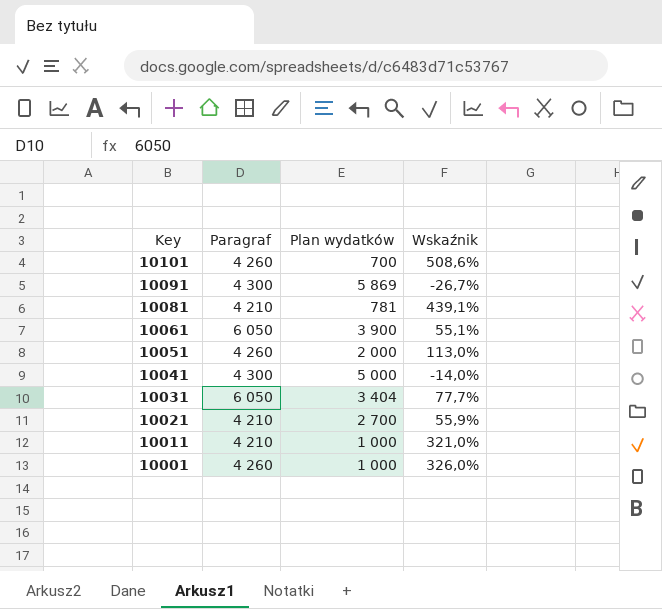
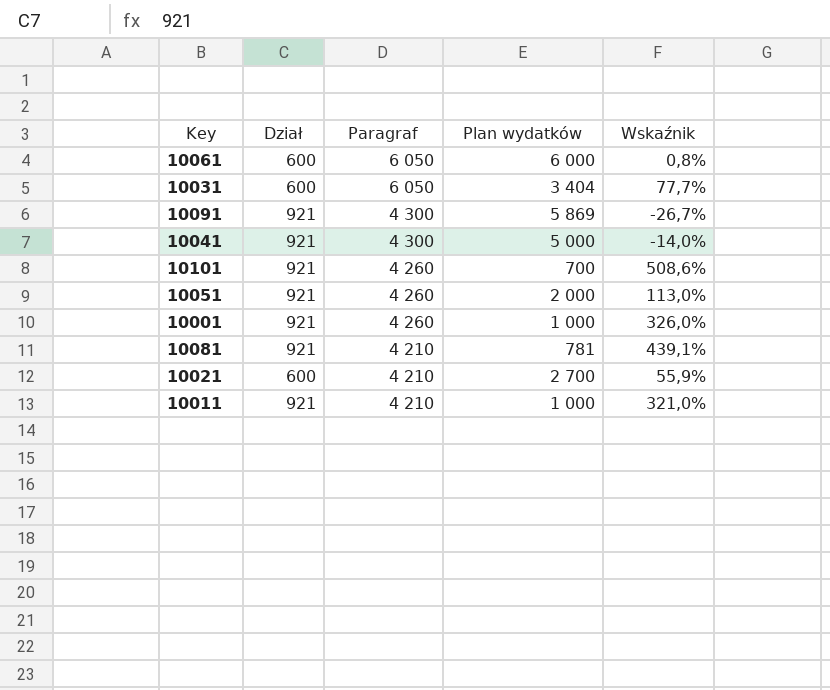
row order: Key descending -> Paragraf descending
column Dział | position: none -> 2
10061 | Plan wydatków: 3 900 -> 6 000
10061 | Wskaźnik: 55,1% -> 0,8%

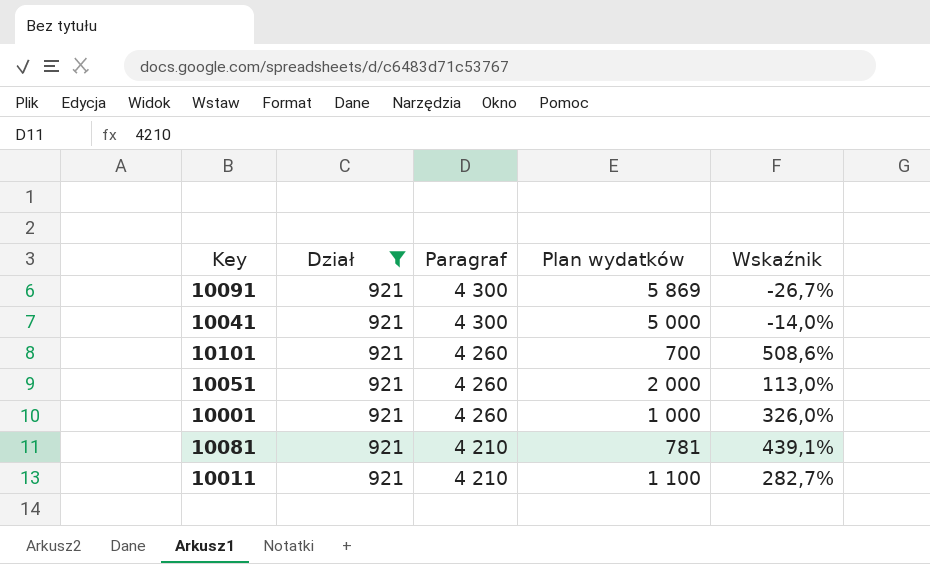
filter: none -> Dział = 921
10011 | Plan wydatków: 1 000 -> 1 100
10011 | Wskaźnik: 321,0% -> 282,7%

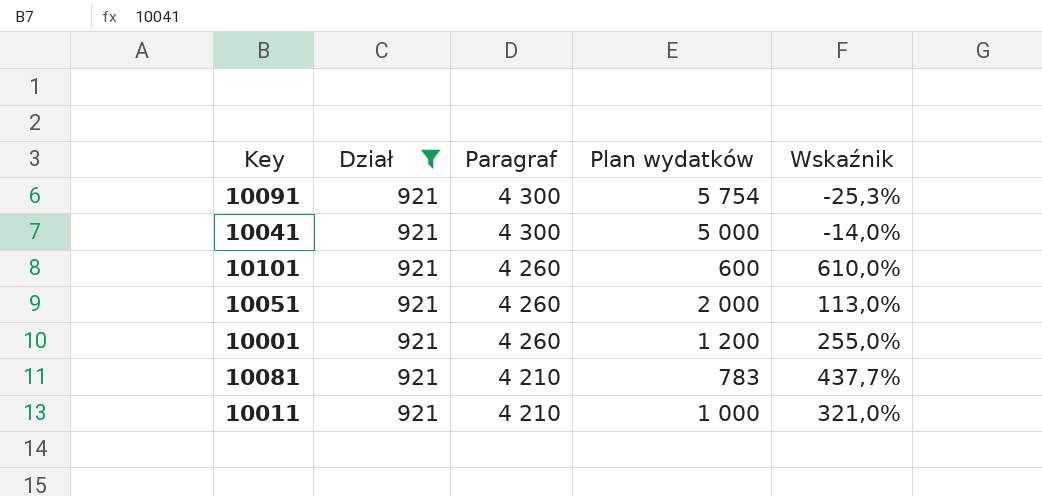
10091 | Plan wydatków: 5 869 -> 5 754
10091 | Wskaźnik: -26,7% -> -25,3%
10101 | Plan wydatków: 700 -> 600
10101 | Wskaźnik: 508,6% -> 610,0%
10001 | Plan wydatków: 1 000 -> 1 200
10001 | Wskaźnik: 326,0% -> 255,0%
10081 | Plan wydatków: 781 -> 783
10081 | Wskaźnik: 439,1% -> 437,7%
10011 | Plan wydatków: 1 100 -> 1 000
10011 | Wskaźnik: 282,7% -> 321,0%

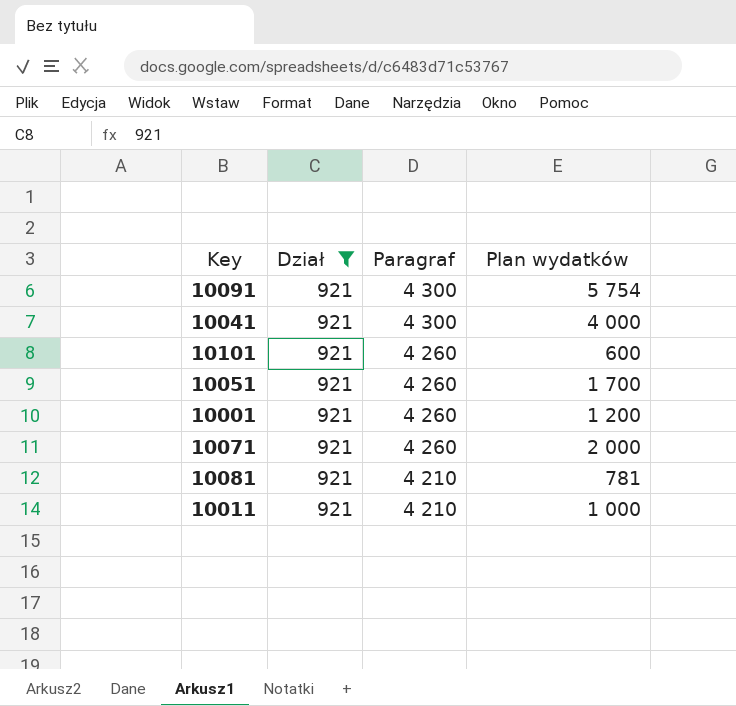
column Wskaźnik | formula: ([Paragraf] - [Plan wydatków]) / [Plan wydatków] -> none
10041 | Plan wydatków: 5 000 -> 4 000
10051 | Plan wydatków: 2 000 -> 1 700
row 10071: none -> 921 | 4 260 | 2 000
10081 | Plan wydatków: 783 -> 781

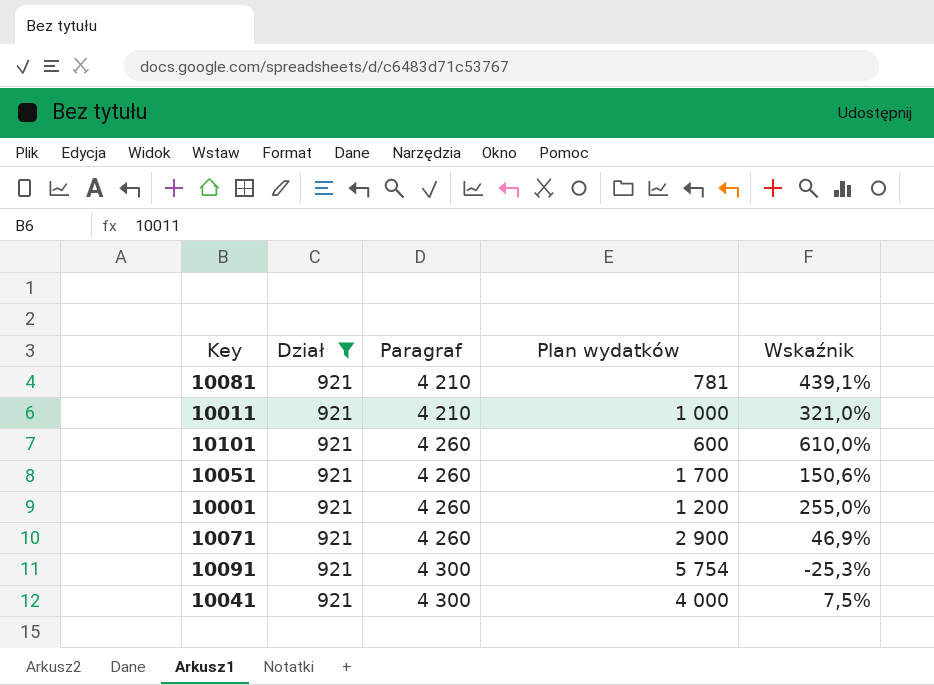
row order: Paragraf descending -> Paragraf ascending
column Wskaźnik | formula: none -> ([Paragraf] - [Plan wydatków]) / [Plan wydatków]
10071 | Plan wydatków: 2 000 -> 2 900

